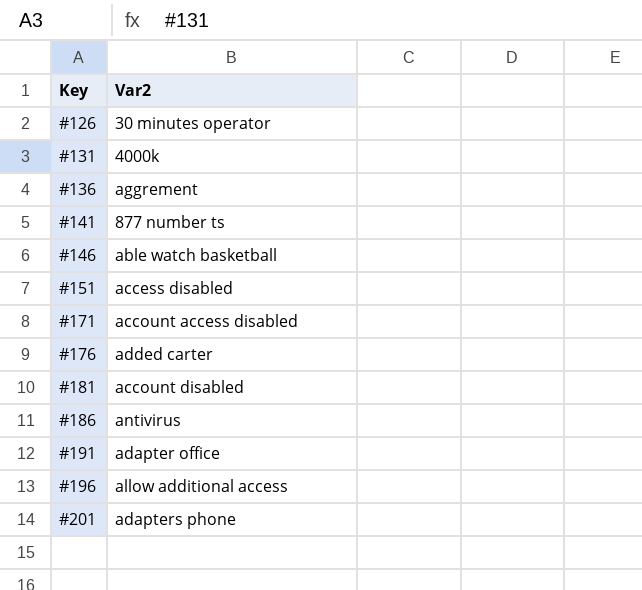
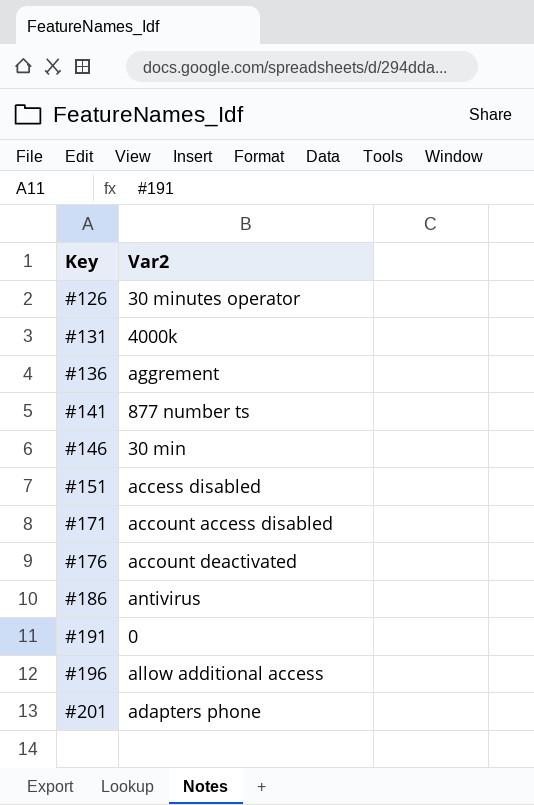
row #181: account disabled -> none
#146 | Var2: able watch basketball -> 30 min
#176 | Var2: added carter -> account deactivated
#191 | Var2: adapter office -> 0

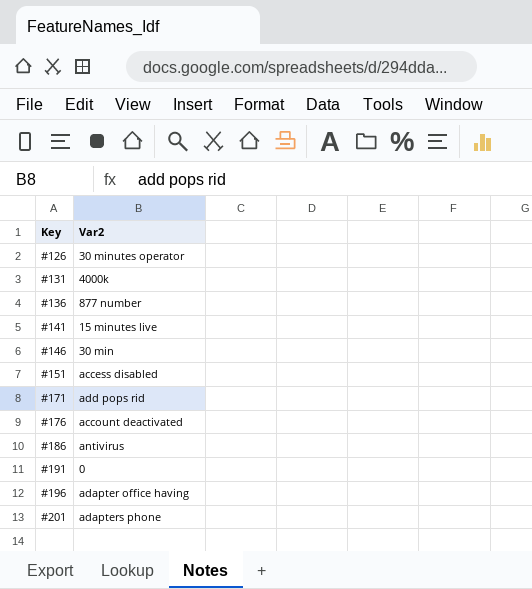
#136 | Var2: aggrement -> 877 number
#141 | Var2: 877 number ts -> 15 minutes live
#171 | Var2: account access disabled -> add pops rid
#196 | Var2: allow additional access -> adapter office having

